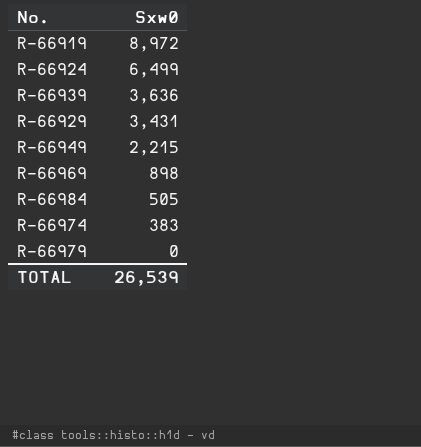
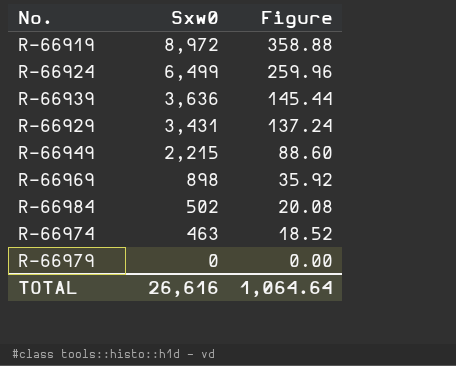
column Figure | formula: none -> [Sxw0] * 0.04
R-66984 | Sxw0: 505 -> 502
R-66974 | Sxw0: 383 -> 463
TOTAL | Sxw0: 26,539 -> 26,616

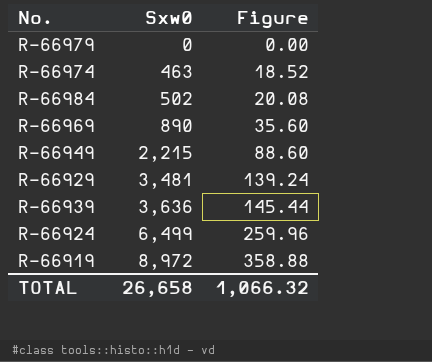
row order: Sxw0 descending -> Sxw0 ascending
R-66969 | Sxw0: 898 -> 890
R-66969 | Figure: 35.92 -> 35.60
R-66929 | Sxw0: 3,431 -> 3,481
R-66929 | Figure: 137.24 -> 139.24
TOTAL | Sxw0: 26,616 -> 26,658
TOTAL | Figure: 1,064.64 -> 1,066.32

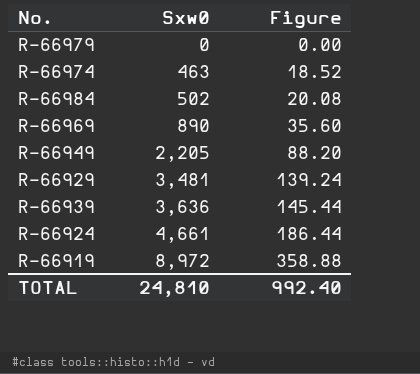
R-66949 | Sxw0: 2,215 -> 2,205
R-66949 | Figure: 88.60 -> 88.20
R-66924 | Sxw0: 6,499 -> 4,661
R-66924 | Figure: 259.96 -> 186.44
TOTAL | Sxw0: 26,658 -> 24,810
TOTAL | Figure: 1,066.32 -> 992.40

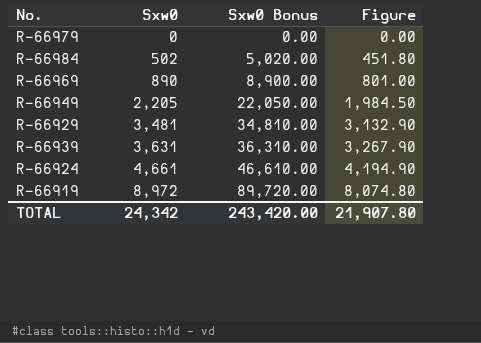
column Sxw0 Bonus | formula: none -> [Sxw0] * 10
column Figure | formula: [Sxw0] * 0.04 -> [Sxw0] * 0.9
row R-66974: 463 | 18.52 -> none
R-66939 | Sxw0: 3,636 -> 3,631
TOTAL | Sxw0: 24,810 -> 24,342
TOTAL | Figure: 992.40 -> 21,907.80

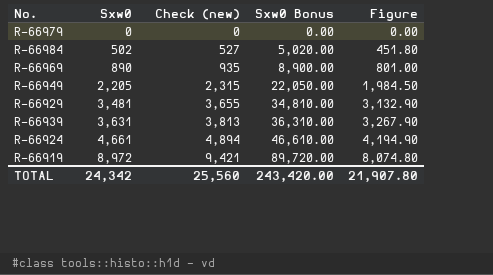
column Check (new) | formula: none -> [Sxw0] * 1.05

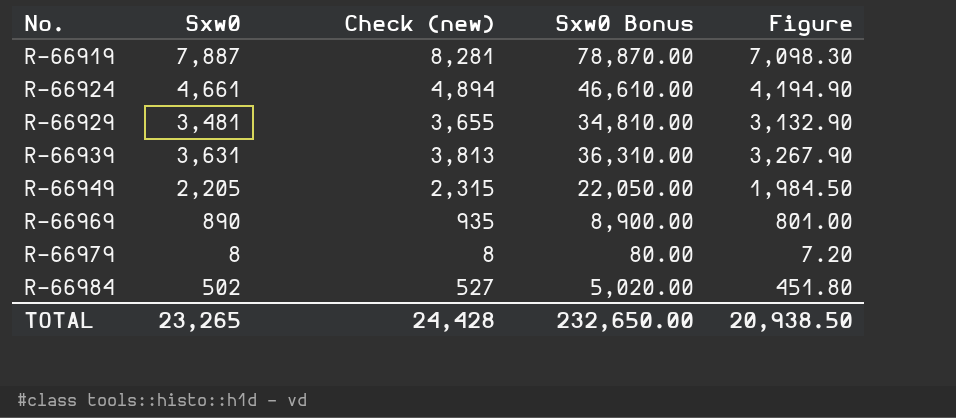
row order: Sxw0 ascending -> No. ascending
R-66919 | Sxw0: 8,972 -> 7,887
R-66919 | Check (new): 9,421 -> 8,281
R-66919 | Sxw0 Bonus: 89,720.00 -> 78,870.00
R-66919 | Figure: 8,074.80 -> 7,098.30
R-66979 | Sxw0: 0 -> 8
R-66979 | Check (new): 0 -> 8
R-66979 | Sxw0 Bonus: 0.00 -> 80.00
R-66979 | Figure: 0.00 -> 7.20
TOTAL | Sxw0: 24,342 -> 23,265
TOTAL | Check (new): 25,560 -> 24,428
TOTAL | Sxw0 Bonus: 243,420.00 -> 232,650.00
TOTAL | Figure: 21,907.80 -> 20,938.50

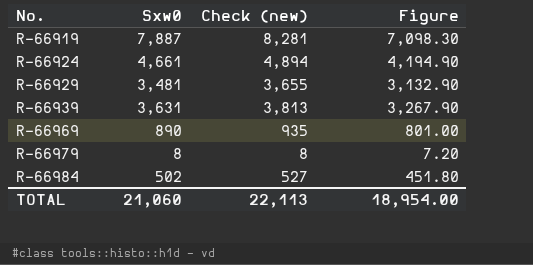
column Sxw0 Bonus | formula: [Sxw0] * 10 -> none
row R-66949: 2,205 | 2,315 | 22,050.00 | 1,984.50 -> none
TOTAL | Sxw0: 23,265 -> 21,060
TOTAL | Check (new): 24,428 -> 22,113
TOTAL | Figure: 20,938.50 -> 18,954.00

